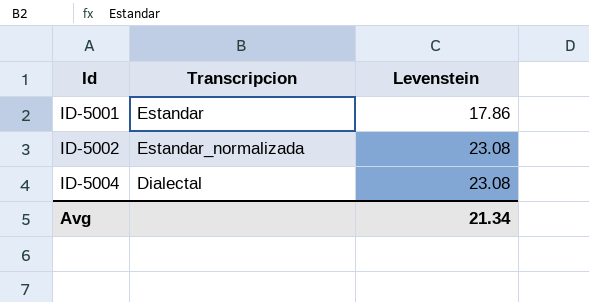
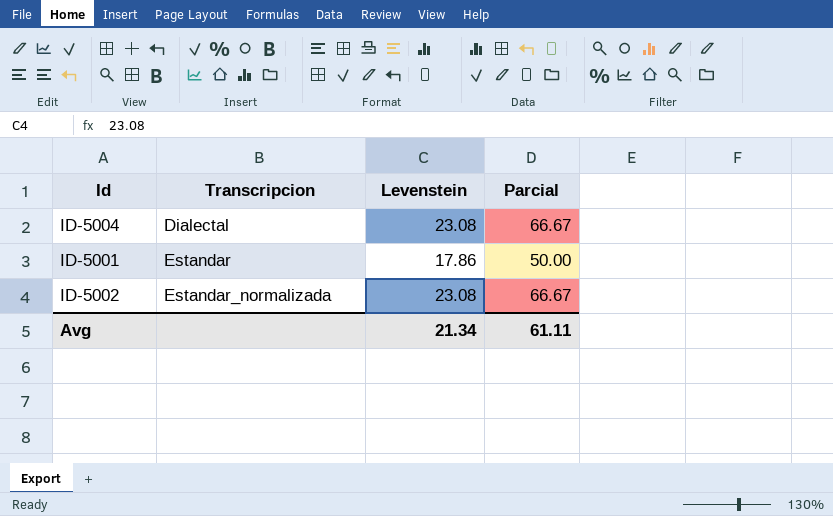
row order: Id ascending -> Transcripcion ascending
column Parcial | position: none -> 4

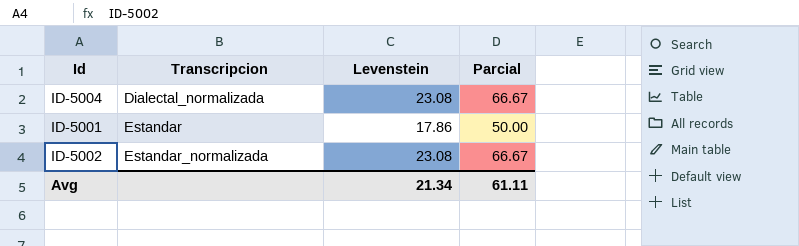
ID-5004 | Transcripcion: Dialectal -> Dialectal_normalizada

